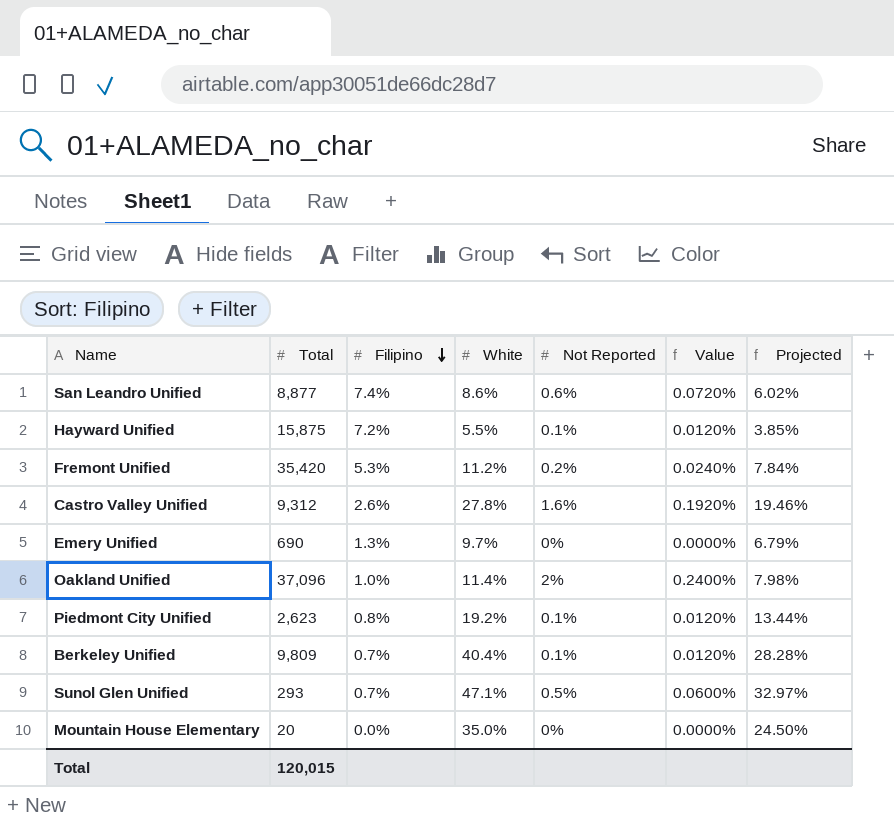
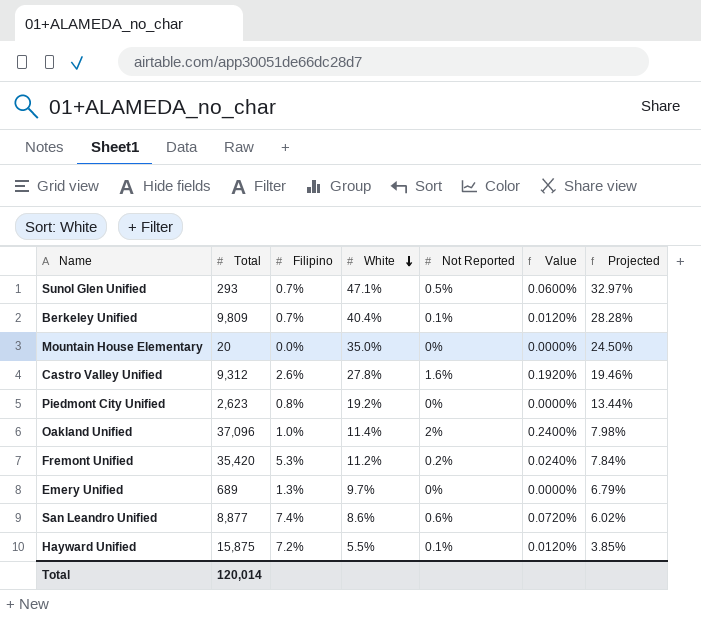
row order: Filipino descending -> White descending
Piedmont City Unified | Not Reported: 0.1% -> 0%
Piedmont City Unified | Value: 0.0120% -> 0.0000%
Emery Unified | Total: 690 -> 689
Total | Total: 120,015 -> 120,014

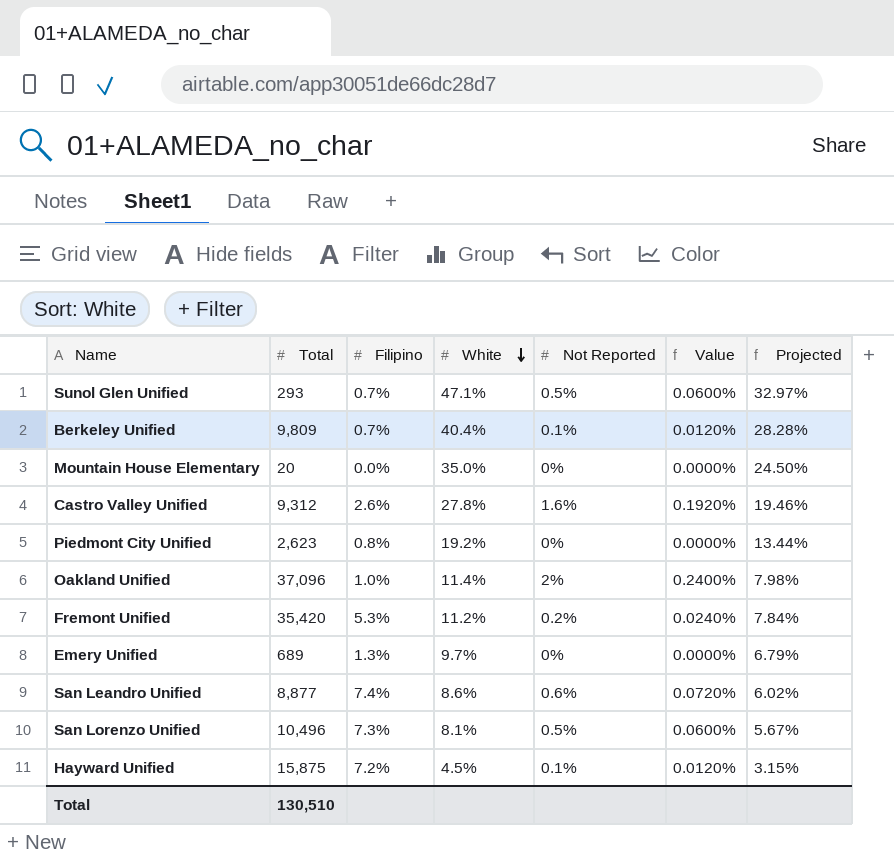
row San Lorenzo Unified: none -> 10,496 | 7.3% | 8.1% | 0.5% | 0.0600% | 5.67%
Hayward Unified | White: 5.5% -> 4.5%
Hayward Unified | Projected: 3.85% -> 3.15%
Total | Total: 120,014 -> 130,510

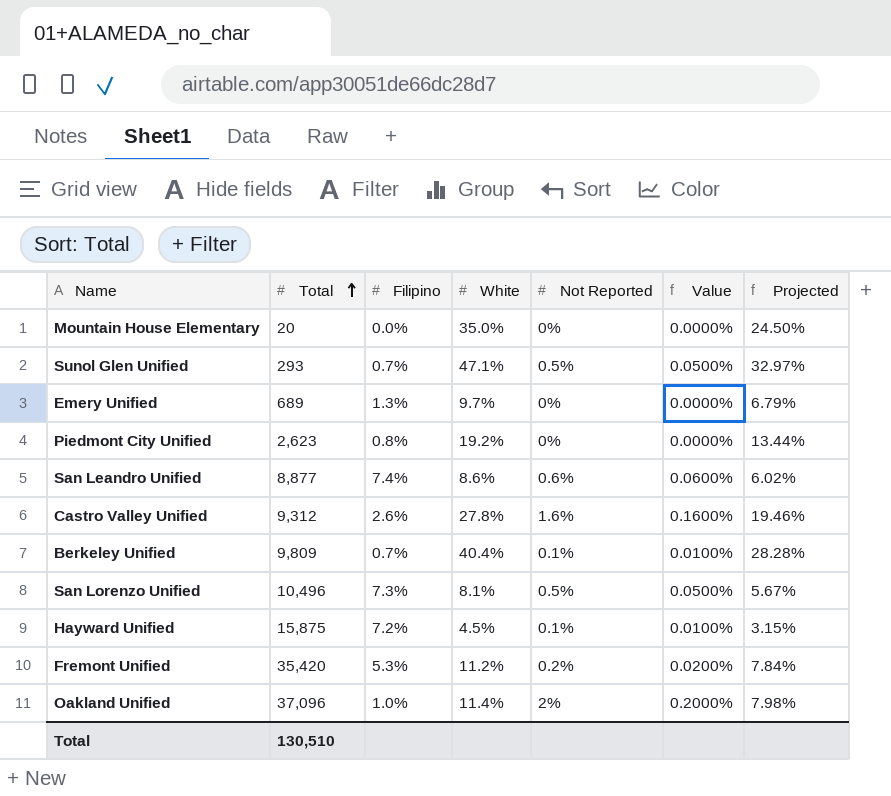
row order: White descending -> Total ascending
column Value | formula: [Not Reported] * 0.12 -> [Not Reported] * 0.1

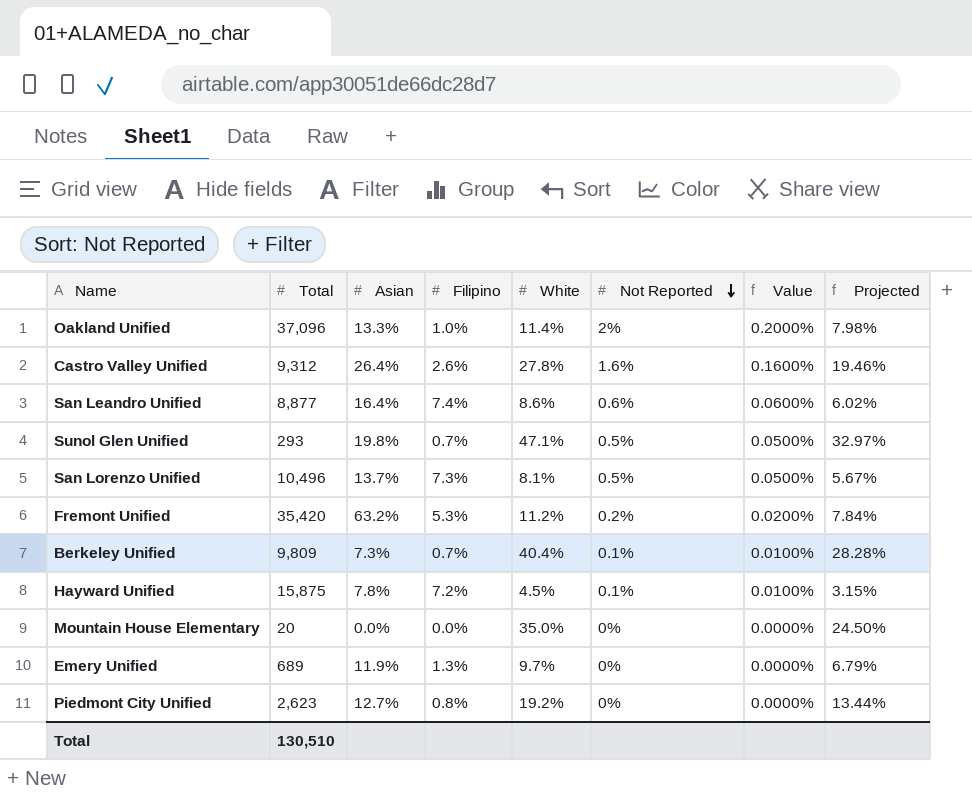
row order: Total ascending -> Not Reported descending
column Asian | position: none -> 3

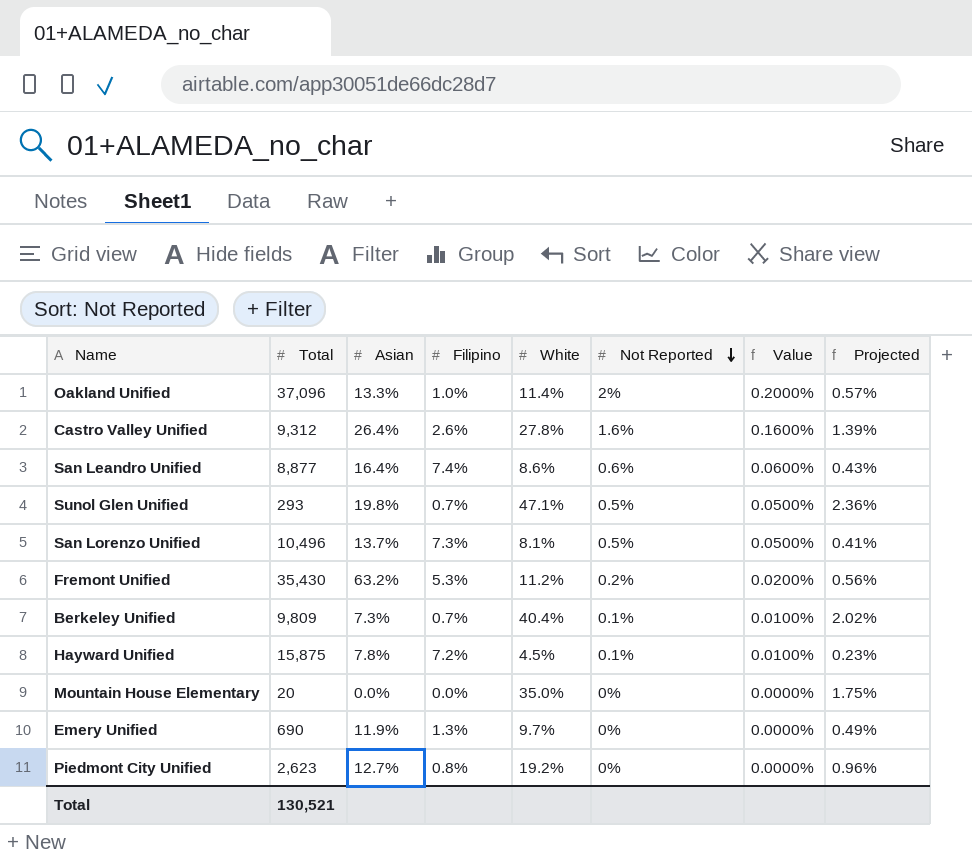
column Projected | formula: [White] * 0.7 -> [White] * 0.05
Fremont Unified | Total: 35,420 -> 35,430
Emery Unified | Total: 689 -> 690
Total | Total: 130,510 -> 130,521

